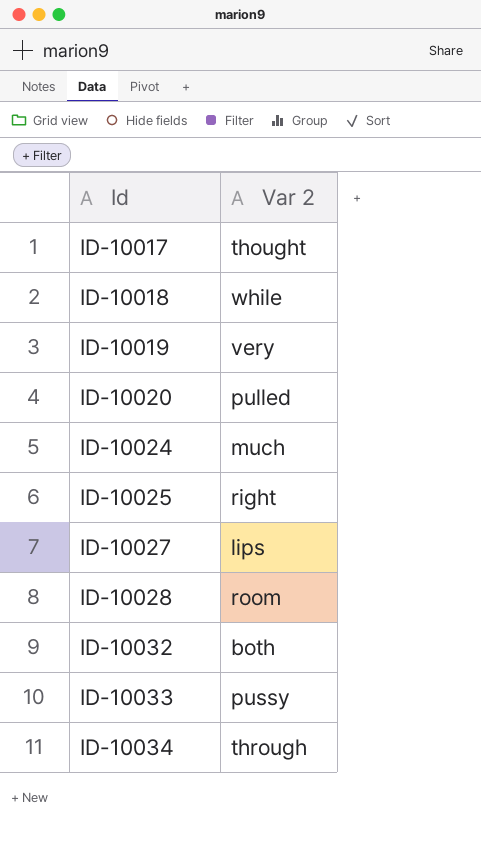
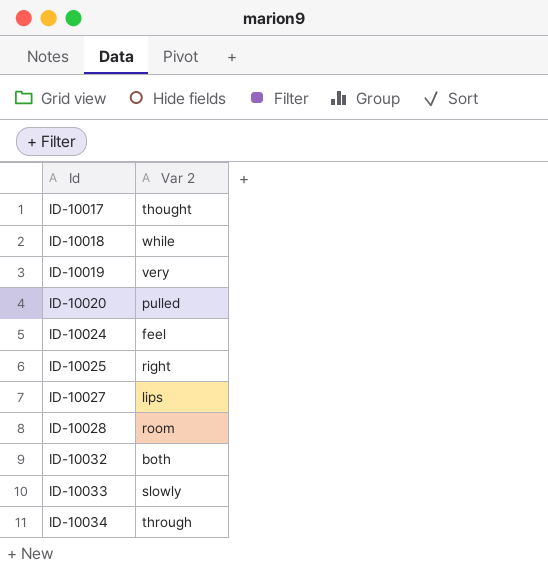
ID-10024 | Var 2: much -> feel
ID-10033 | Var 2: pussy -> slowly

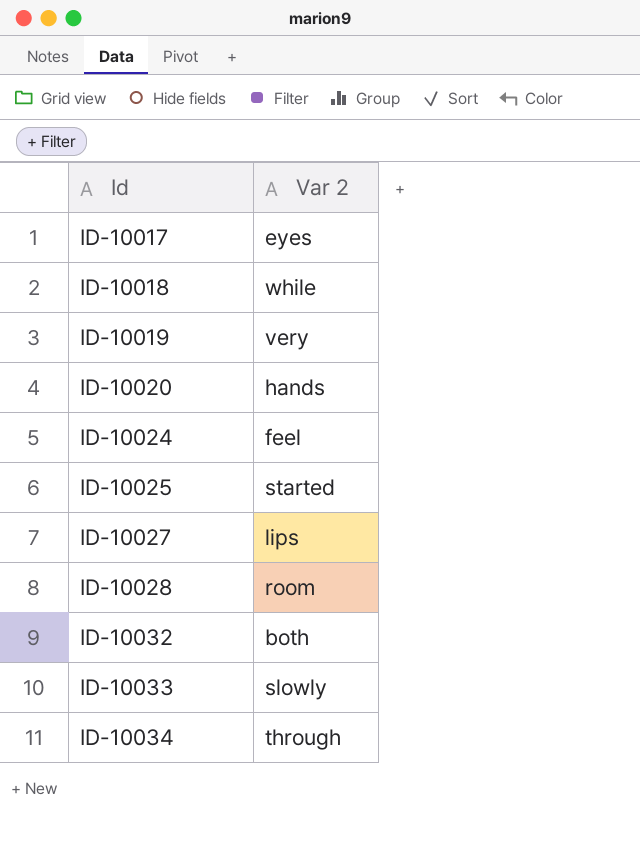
ID-10017 | Var 2: thought -> eyes
ID-10020 | Var 2: pulled -> hands
ID-10025 | Var 2: right -> started

